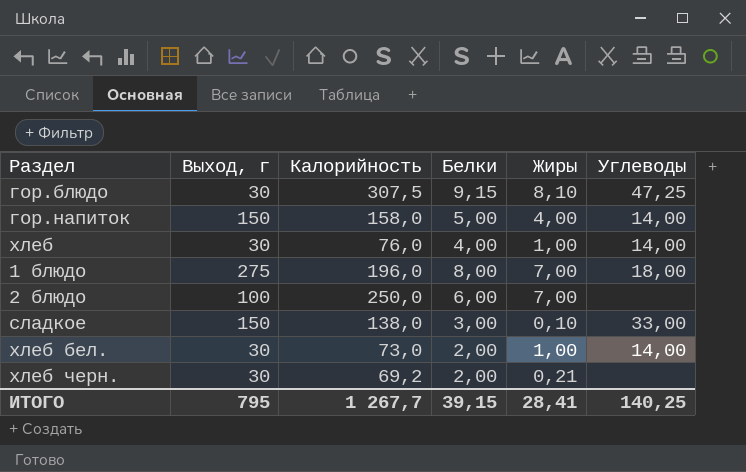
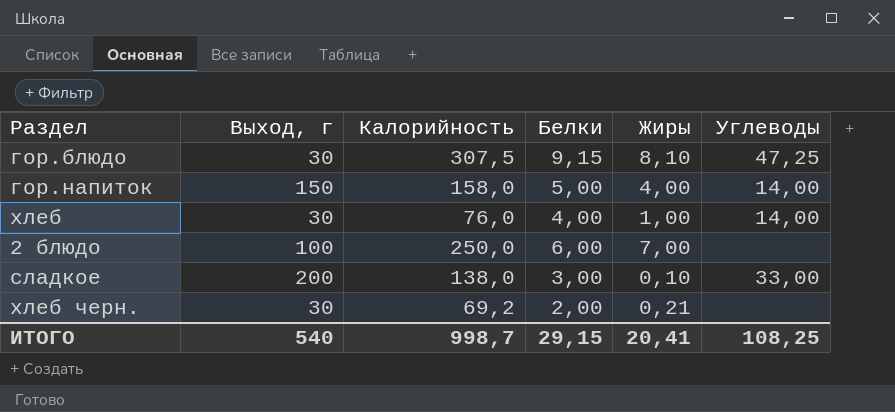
row 1 блюдо: 275 | 196,0 | 8,00 | 7,00 | 18,00 -> none
row хлеб бел.: 30 | 73,0 | 2,00 | 1,00 | 14,00 -> none
сладкое | Выход, г: 150 -> 200
ИТОГО | Выход, г: 795 -> 540
ИТОГО | Калорийность: 1 267,7 -> 998,7
ИТОГО | Белки: 39,15 -> 29,15
ИТОГО | Жиры: 28,41 -> 20,41
ИТОГО | Углеводы: 140,25 -> 108,25

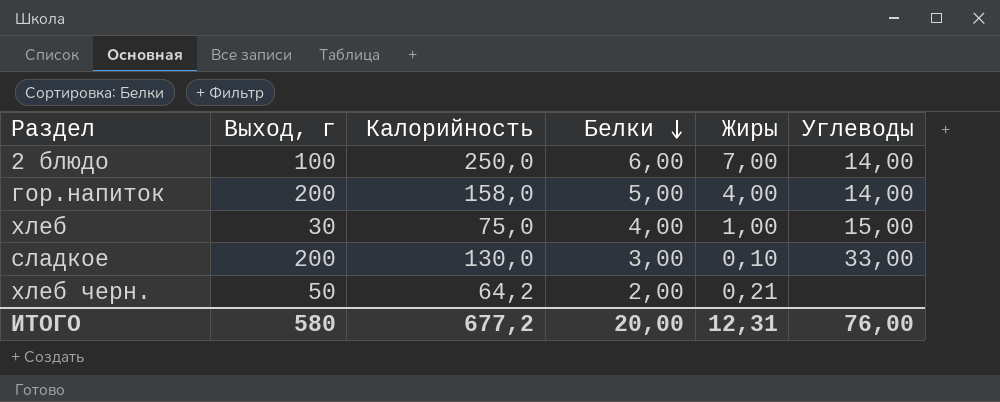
row order: none -> Белки descending
row гор.блюдо: 30 | 307,5 | 9,15 | 8,10 | 47,25 -> none
2 блюдо | Углеводы: none -> 14,00
гор.напиток | Выход, г: 150 -> 200
хлеб | Калорийность: 76,0 -> 75,0
хлеб | Углеводы: 14,00 -> 15,00
сладкое | Калорийность: 138,0 -> 130,0
хлеб черн. | Выход, г: 30 -> 50
хлеб черн. | Калорийность: 69,2 -> 64,2
ИТОГО | Выход, г: 540 -> 580
ИТОГО | Калорийность: 998,7 -> 677,2
ИТОГО | Белки: 29,15 -> 20,00
ИТОГО | Жиры: 20,41 -> 12,31
ИТОГО | Углеводы: 108,25 -> 76,00

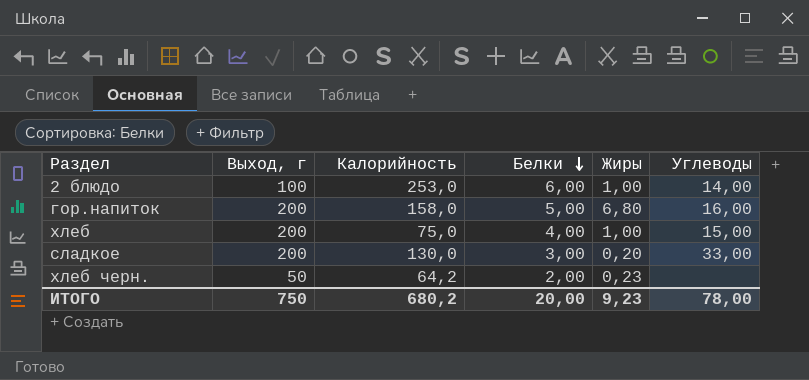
2 блюдо | Калорийность: 250,0 -> 253,0
2 блюдо | Жиры: 7,00 -> 1,00
гор.напиток | Жиры: 4,00 -> 6,80
гор.напиток | Углеводы: 14,00 -> 16,00
хлеб | Выход, г: 30 -> 200
сладкое | Жиры: 0,10 -> 0,20
хлеб черн. | Жиры: 0,21 -> 0,23
ИТОГО | Выход, г: 580 -> 750
ИТОГО | Калорийность: 677,2 -> 680,2
ИТОГО | Жиры: 12,31 -> 9,23
ИТОГО | Углеводы: 76,00 -> 78,00

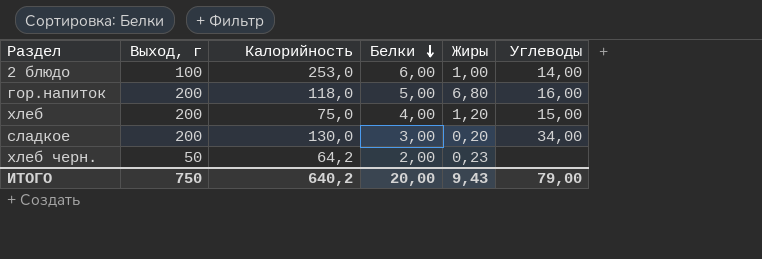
гор.напиток | Калорийность: 158,0 -> 118,0
хлеб | Жиры: 1,00 -> 1,20
сладкое | Углеводы: 33,00 -> 34,00
ИТОГО | Калорийность: 680,2 -> 640,2
ИТОГО | Жиры: 9,23 -> 9,43
ИТОГО | Углеводы: 78,00 -> 79,00

